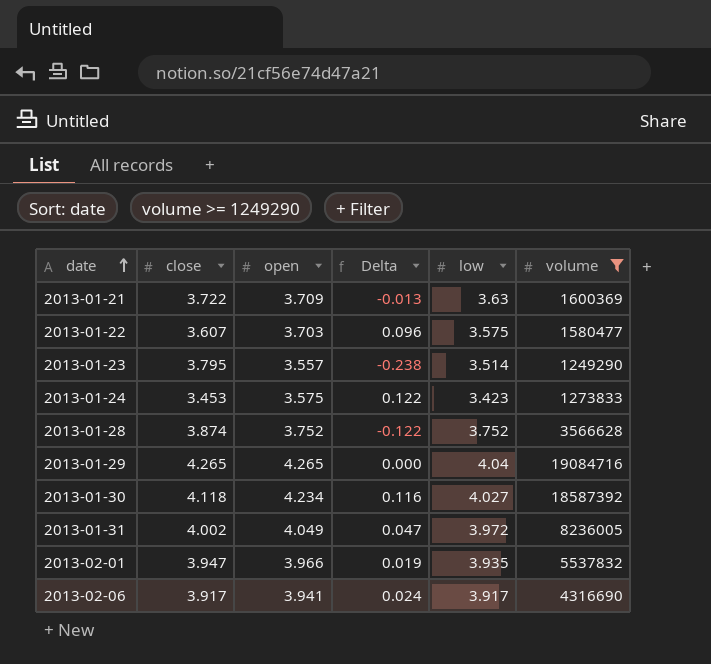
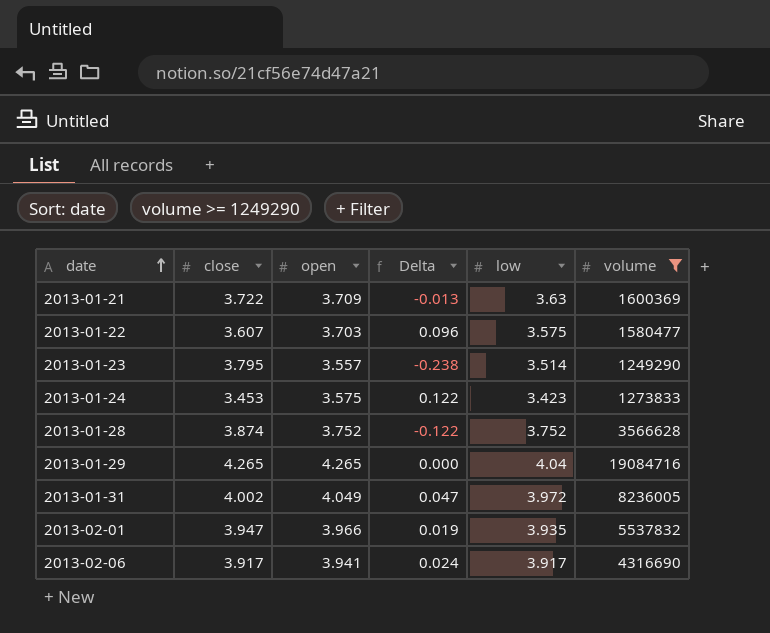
row 2013-01-30: 4.118 | 4.234 | 0.116 | 4.027 | 18587392 -> none

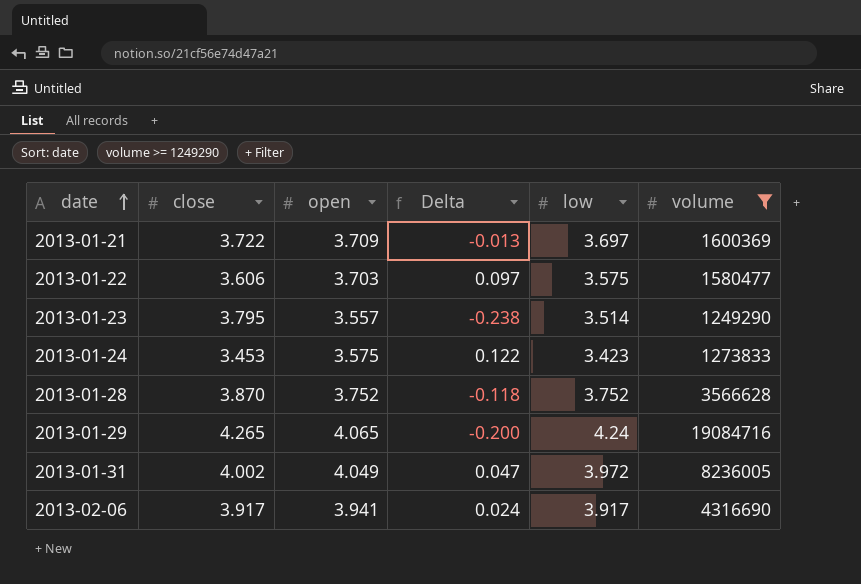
row 2013-02-01: 3.947 | 3.966 | 0.019 | 3.935 | 5537832 -> none
2013-01-21 | low: 3.63 -> 3.697
2013-01-22 | close: 3.607 -> 3.606
2013-01-22 | Delta: 0.096 -> 0.097
2013-01-28 | close: 3.874 -> 3.870
2013-01-28 | Delta: -0.122 -> -0.118
2013-01-29 | open: 4.265 -> 4.065
2013-01-29 | Delta: 0.000 -> -0.200
2013-01-29 | low: 4.04 -> 4.24

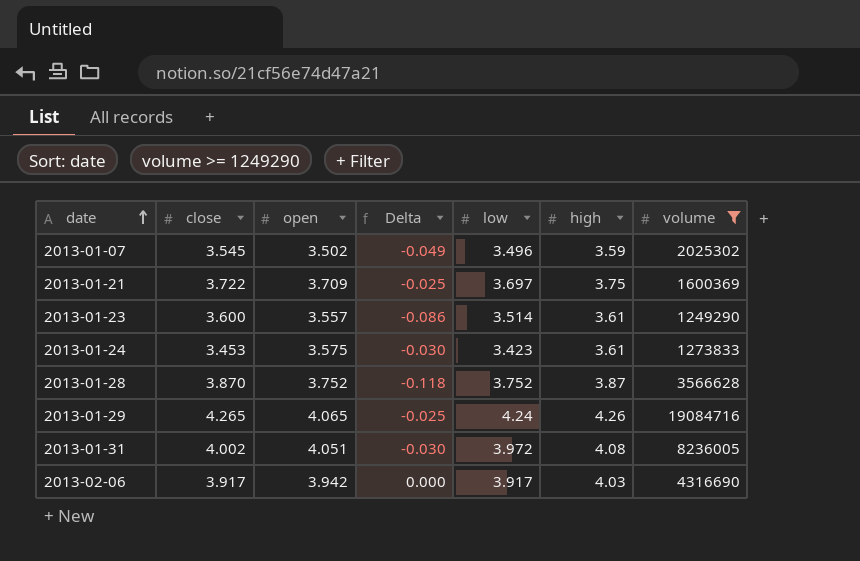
column Delta | formula: [open] - [close] -> [low] - [close]
column high | position: none -> 6
row 2013-01-22: 3.606 | 3.703 | 0.097 | 3.575 | 1580477 -> none
row 2013-01-07: none -> 3.545 | 3.502 | -0.049 | 3.496 | 3.59 | 2025302
2013-01-23 | close: 3.795 -> 3.600
2013-01-31 | open: 4.049 -> 4.051
2013-02-06 | open: 3.941 -> 3.942

